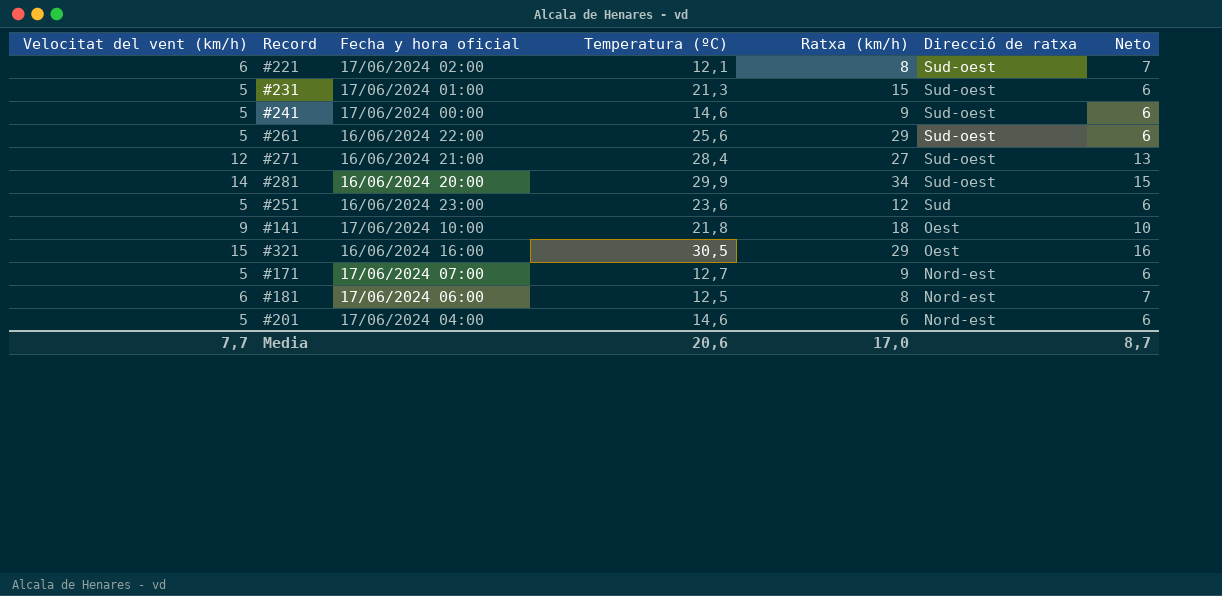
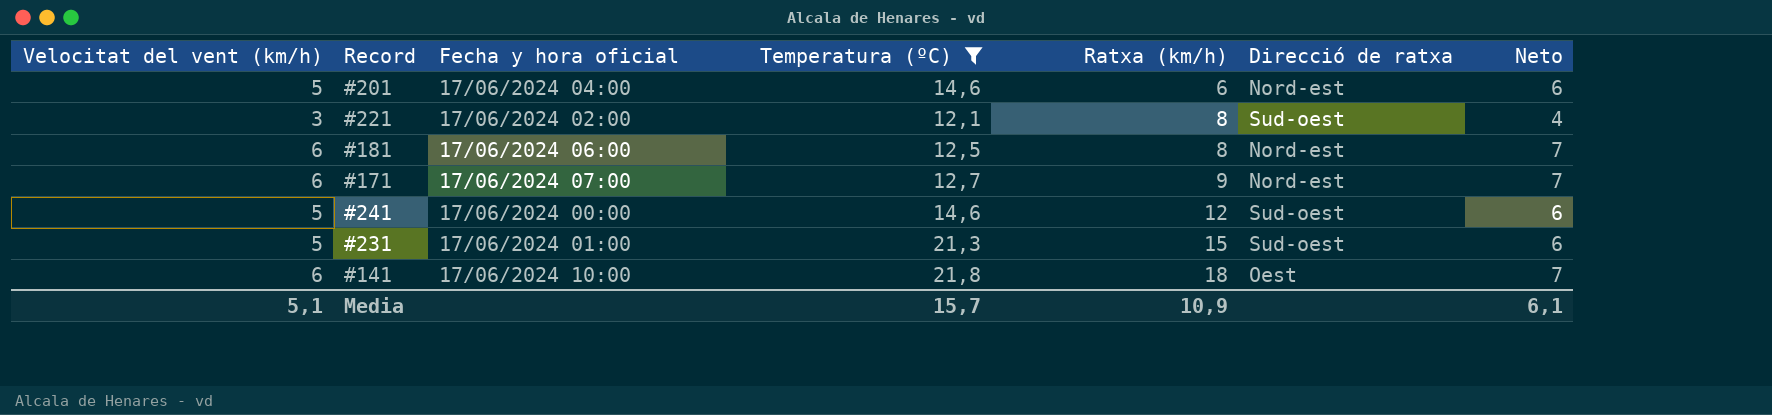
filter: none -> Temperatura (ºC) <= 21,8
row order: Direcció de ratxa descending -> Ratxa (km/h) ascending
#221 | Velocitat del vent (km/h): 6 -> 3
#221 | Neto: 7 -> 4
#171 | Velocitat del vent (km/h): 5 -> 6
#171 | Neto: 6 -> 7
#241 | Ratxa (km/h): 9 -> 12
#141 | Velocitat del vent (km/h): 9 -> 6
#141 | Neto: 10 -> 7
Media | Velocitat del vent (km/h): 7,7 -> 5,1
Media | Temperatura (ºC): 20,6 -> 15,7
Media | Ratxa (km/h): 17,0 -> 10,9
Media | Neto: 8,7 -> 6,1

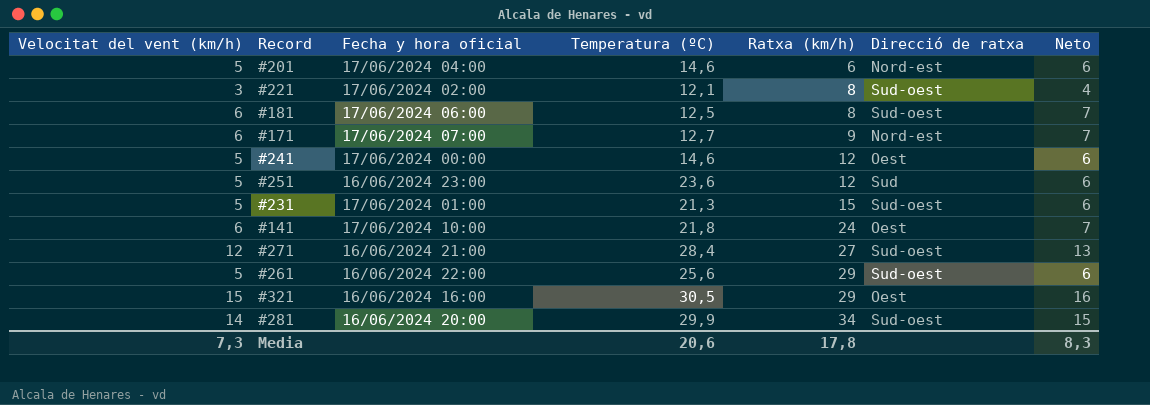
filter: Temperatura (ºC) <= 21,8 -> none
#181 | Direcció de ratxa: Nord-est -> Sud-oest
#241 | Direcció de ratxa: Sud-oest -> Oest
#141 | Ratxa (km/h): 18 -> 24
Media | Velocitat del vent (km/h): 5,1 -> 7,3
Media | Temperatura (ºC): 15,7 -> 20,6
Media | Ratxa (km/h): 10,9 -> 17,8
Media | Neto: 6,1 -> 8,3

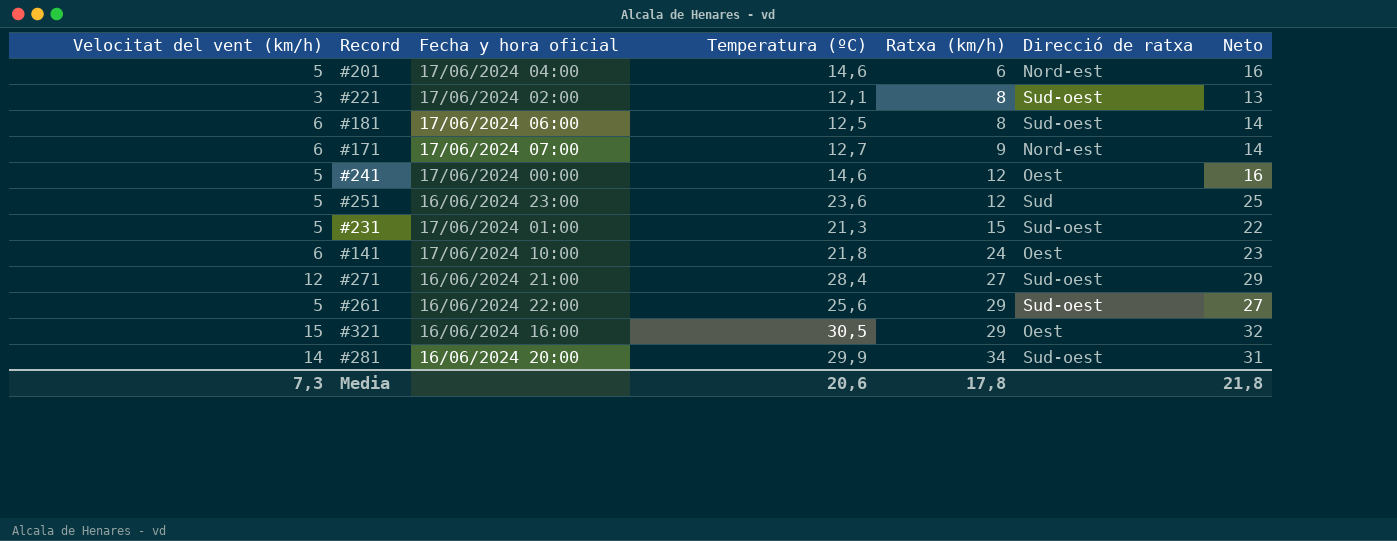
column Neto | formula: [Velocitat del vent (km/h)] + 1 -> [Temperatura (ºC)] + 1
Media | Neto: 8,3 -> 21,8

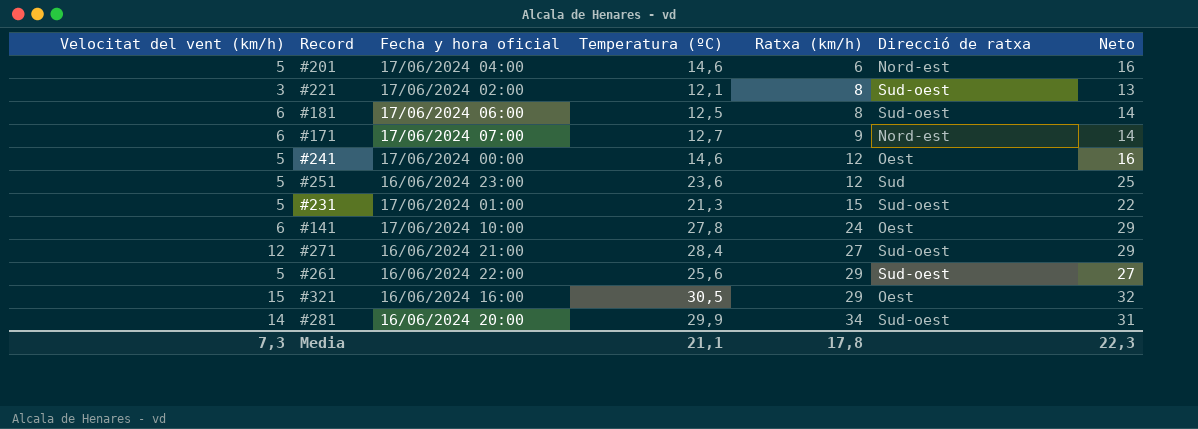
#141 | Temperatura (ºC): 21,8 -> 27,8
#141 | Neto: 23 -> 29
Media | Temperatura (ºC): 20,6 -> 21,1
Media | Neto: 21,8 -> 22,3

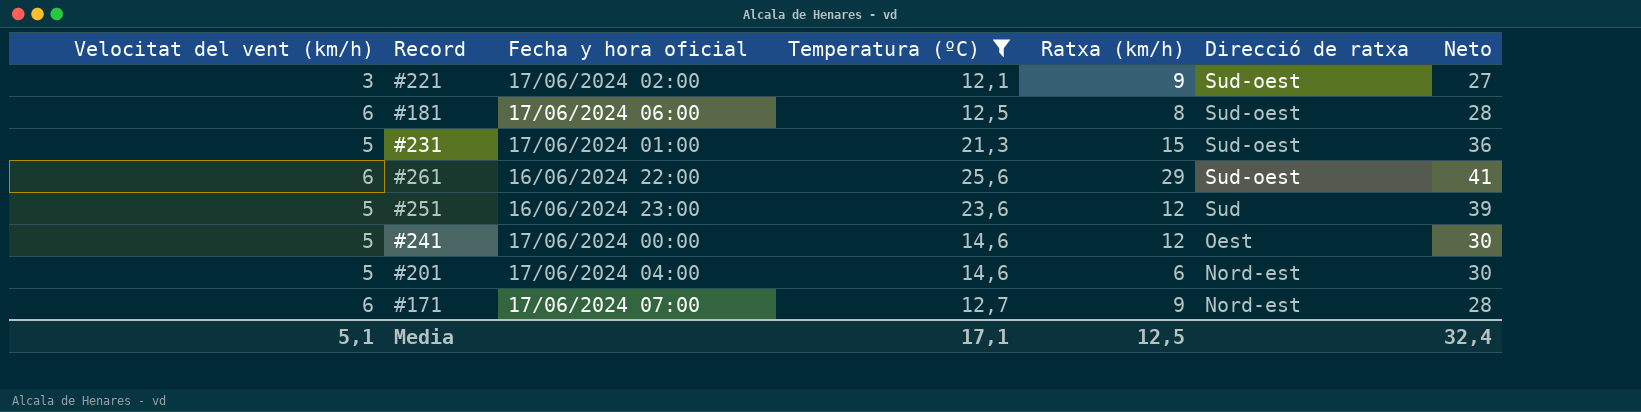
filter: none -> Temperatura (ºC) <= 25,6
row order: Ratxa (km/h) ascending -> Direcció de ratxa descending
column Neto | formula: [Temperatura (ºC)] + 1 -> [Temperatura (ºC)] + 15
#221 | Ratxa (km/h): 8 -> 9
#261 | Velocitat del vent (km/h): 5 -> 6
Media | Velocitat del vent (km/h): 7,3 -> 5,1
Media | Temperatura (ºC): 21,1 -> 17,1
Media | Ratxa (km/h): 17,8 -> 12,5
Media | Neto: 22,3 -> 32,4

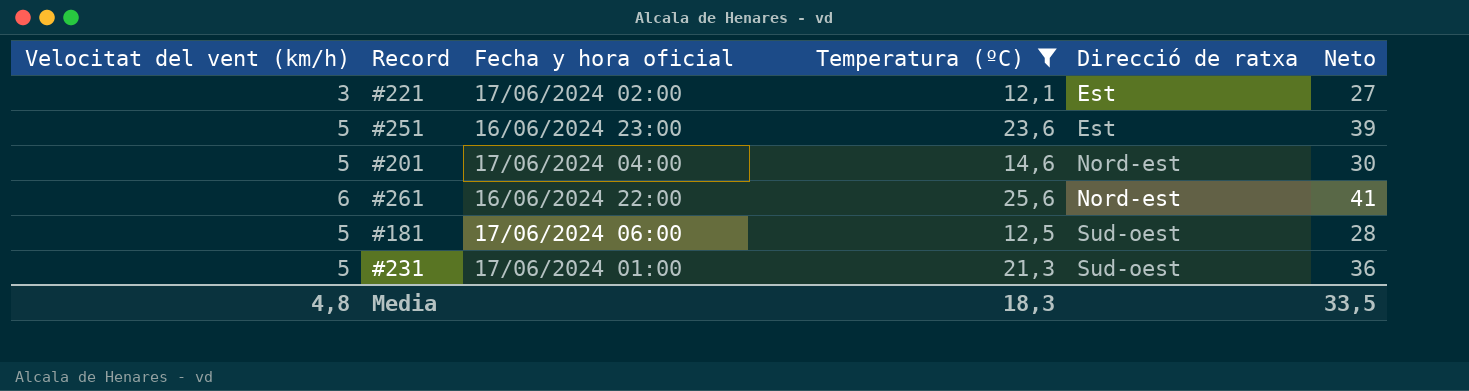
row order: Direcció de ratxa descending -> Direcció de ratxa ascending
column Ratxa (km/h) | position: 5 -> none
row #241: 5 | 17/06/2024 00:00 | 14,6 | 12 | Oest | 30 -> none
row #171: 6 | 17/06/2024 07:00 | 12,7 | 9 | Nord-est | 28 -> none
#221 | Direcció de ratxa: Sud-oest -> Est
#251 | Direcció de ratxa: Sud -> Est
#261 | Direcció de ratxa: Sud-oest -> Nord-est
#181 | Velocitat del vent (km/h): 6 -> 5
Media | Velocitat del vent (km/h): 5,1 -> 4,8
Media | Temperatura (ºC): 17,1 -> 18,3
Media | Neto: 32,4 -> 33,5

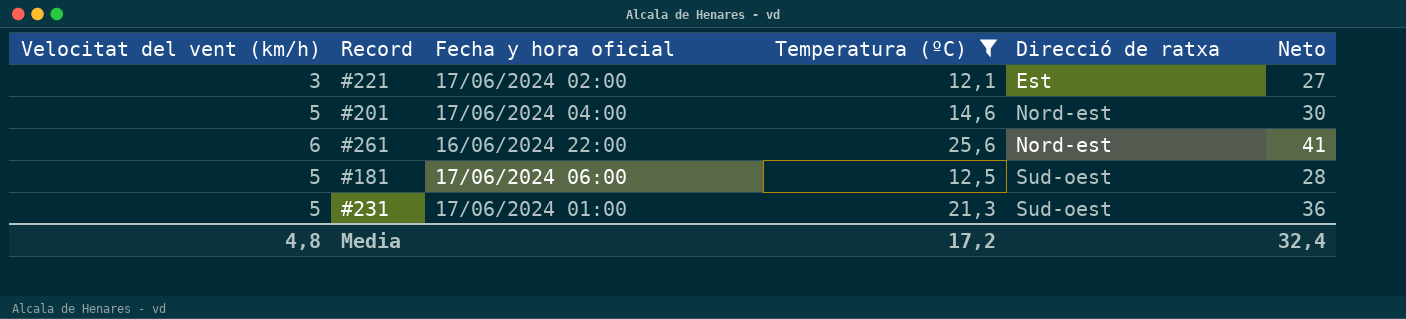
row #251: 5 | 16/06/2024 23:00 | 23,6 | Est | 39 -> none
Media | Temperatura (ºC): 18,3 -> 17,2
Media | Neto: 33,5 -> 32,4

